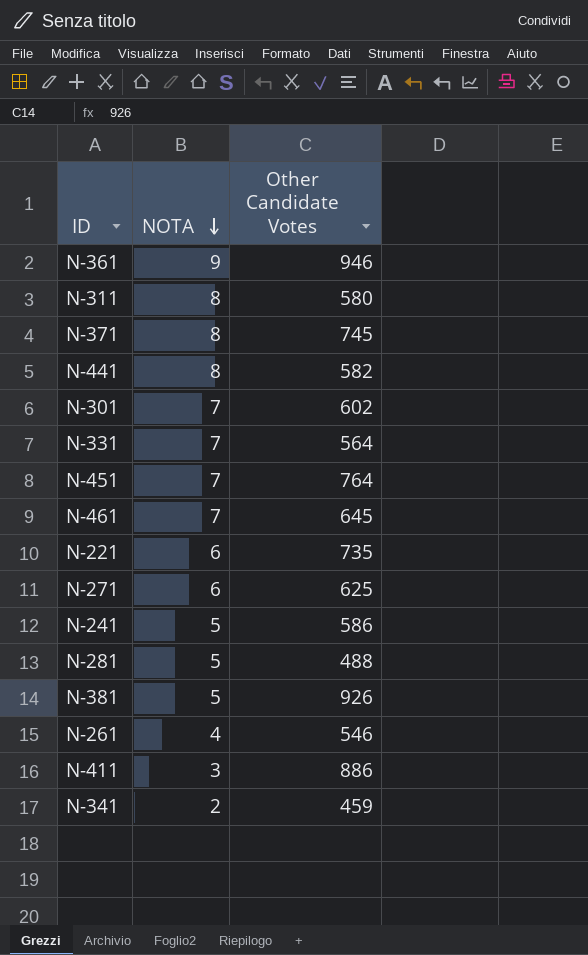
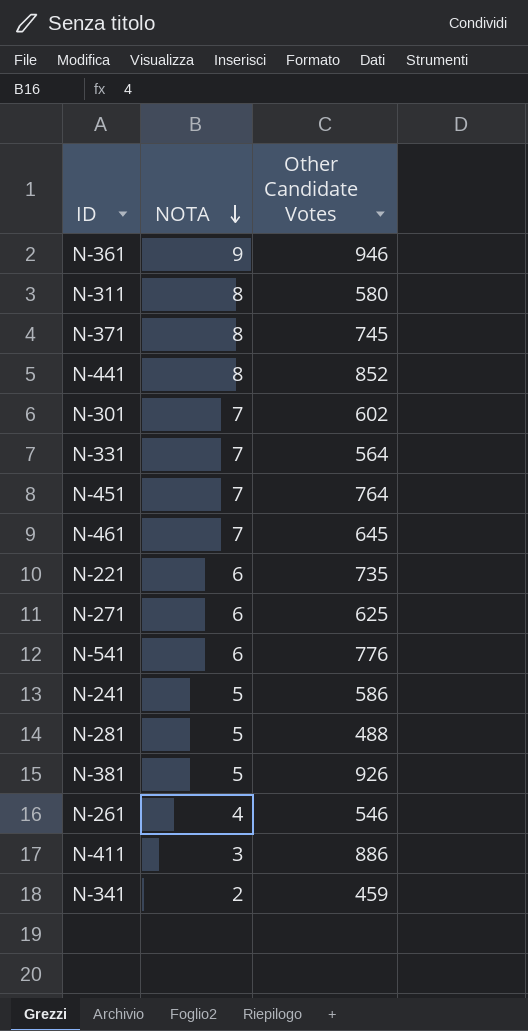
N-441 | Other Candidate Votes: 582 -> 852
row N-541: none -> 6 | 776

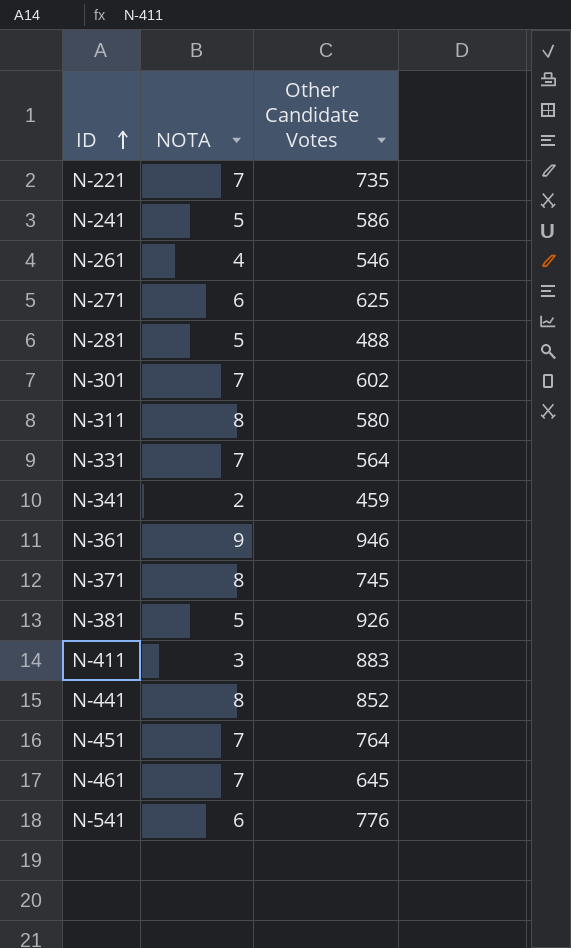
row order: NOTA descending -> ID ascending
N-221 | NOTA: 6 -> 7
N-411 | Other Candidate Votes: 886 -> 883

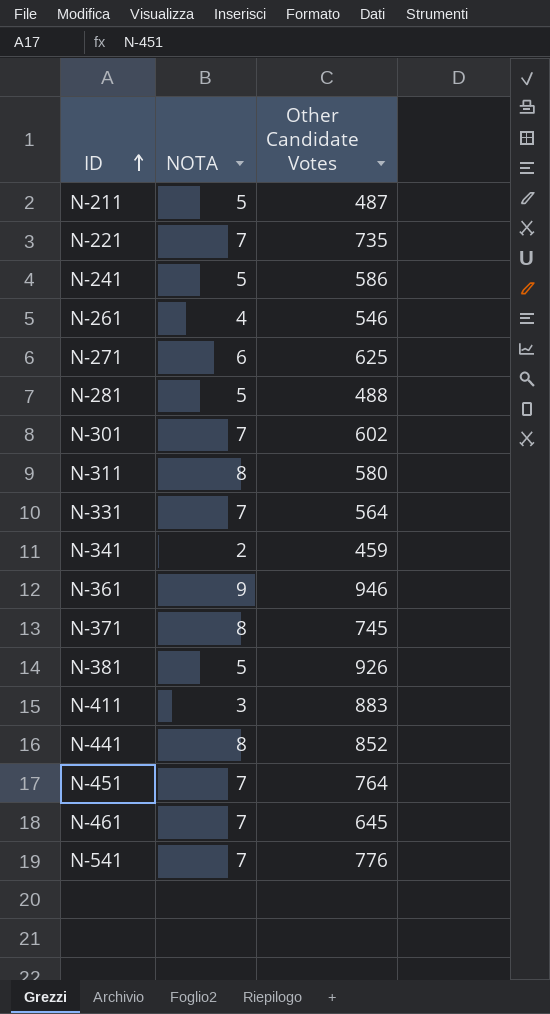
row N-211: none -> 5 | 487
N-541 | NOTA: 6 -> 7

